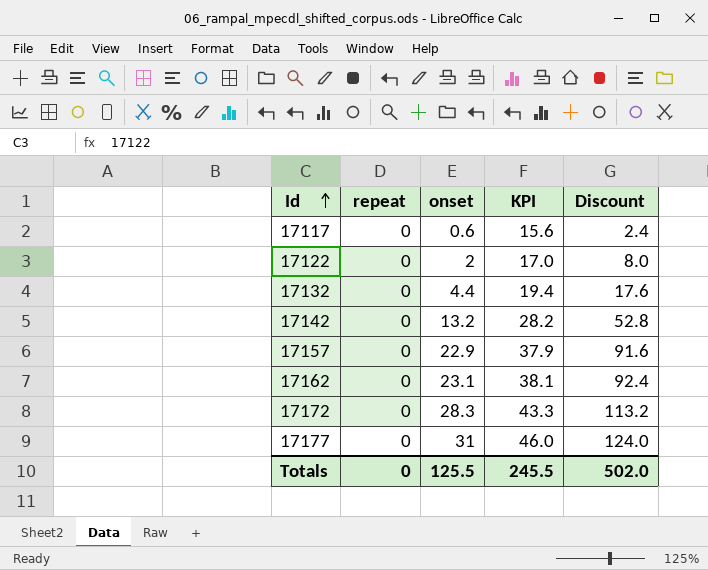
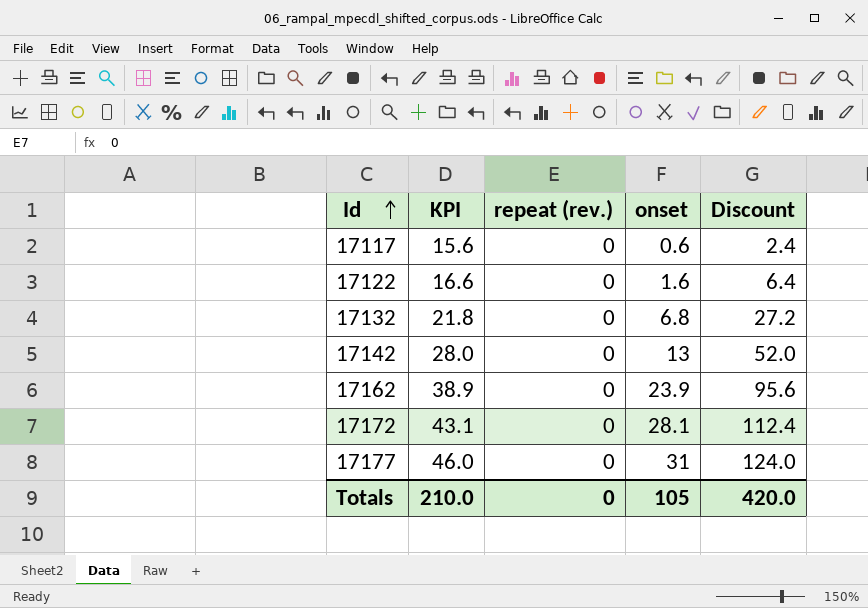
column KPI | position: 4 -> 2
column name: repeat -> repeat (rev.)
row 17157: 0 | 22.9 | 37.9 | 91.6 -> none
17122 | KPI: 17.0 -> 16.6
17122 | onset: 2 -> 1.6
17122 | Discount: 8.0 -> 6.4
17132 | KPI: 19.4 -> 21.8
17132 | onset: 4.4 -> 6.8
17132 | Discount: 17.6 -> 27.2
17142 | KPI: 28.2 -> 28.0
17142 | onset: 13.2 -> 13
17142 | Discount: 52.8 -> 52.0
17162 | KPI: 38.1 -> 38.9
17162 | onset: 23.1 -> 23.9
17162 | Discount: 92.4 -> 95.6
17172 | KPI: 43.3 -> 43.1
17172 | onset: 28.3 -> 28.1
17172 | Discount: 113.2 -> 112.4
Totals | KPI: 245.5 -> 210.0
Totals | onset: 125.5 -> 105
Totals | Discount: 502.0 -> 420.0

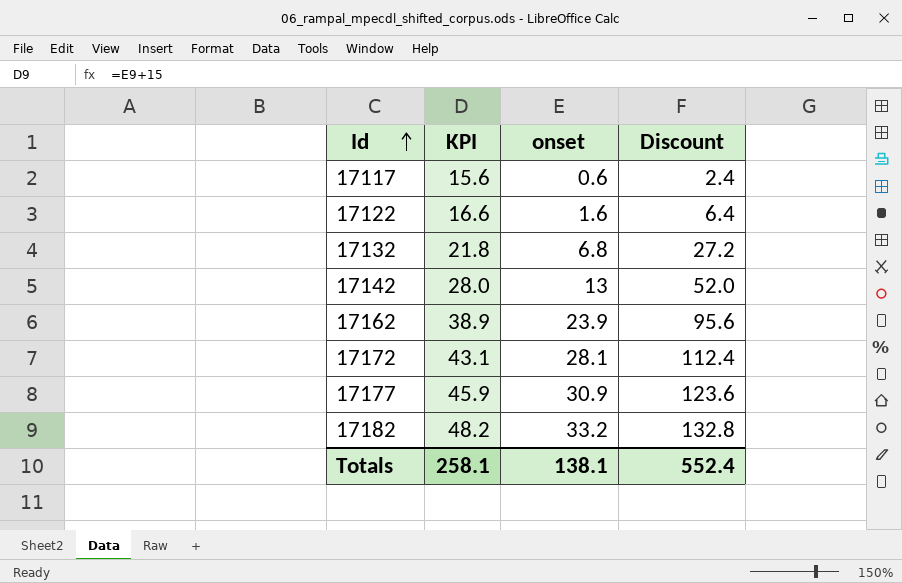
column repeat (rev.) | position: 3 -> none
17177 | KPI: 46.0 -> 45.9
17177 | onset: 31 -> 30.9
17177 | Discount: 124.0 -> 123.6
row 17182: none -> 48.2 | 33.2 | 132.8
Totals | KPI: 210.0 -> 258.1
Totals | onset: 105 -> 138.1
Totals | Discount: 420.0 -> 552.4

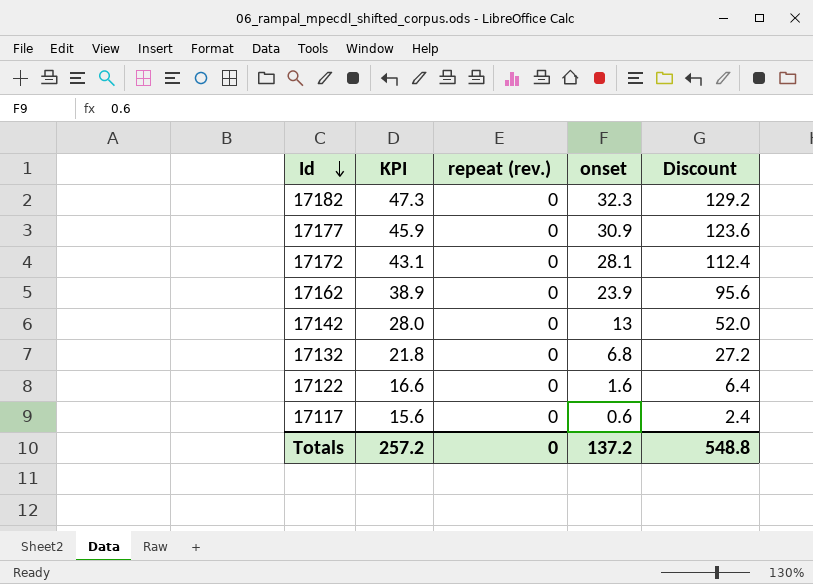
row order: Id ascending -> Id descending
column repeat (rev.) | position: none -> 3
17182 | KPI: 48.2 -> 47.3
17182 | onset: 33.2 -> 32.3
17182 | Discount: 132.8 -> 129.2
Totals | KPI: 258.1 -> 257.2
Totals | onset: 138.1 -> 137.2
Totals | Discount: 552.4 -> 548.8

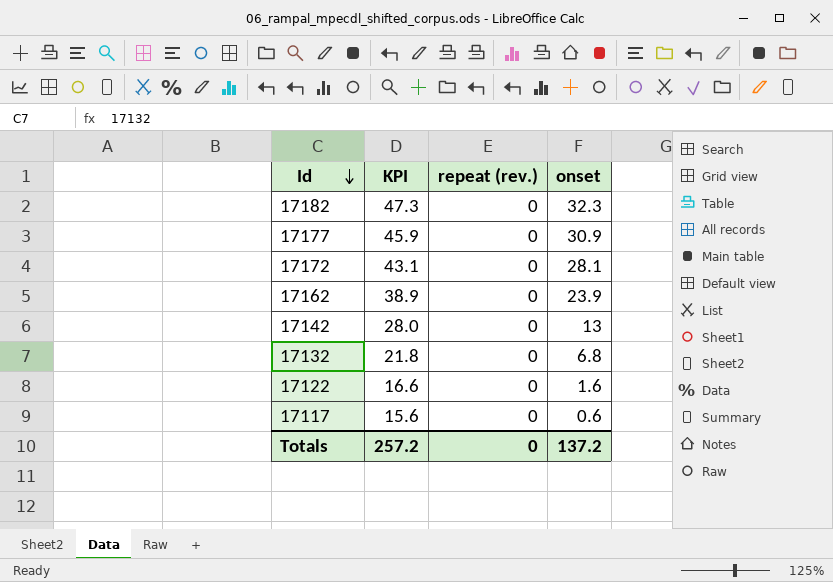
column Discount | formula: [onset] * 4 -> none

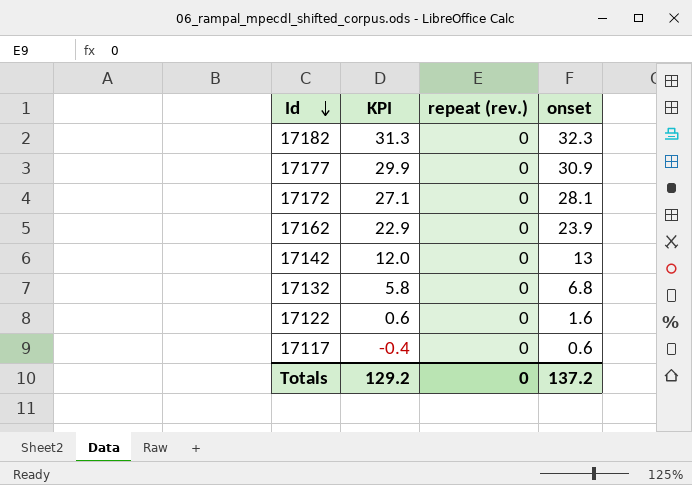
column KPI | formula: [onset] + 15 -> [onset] - 1
Totals | KPI: 257.2 -> 129.2

